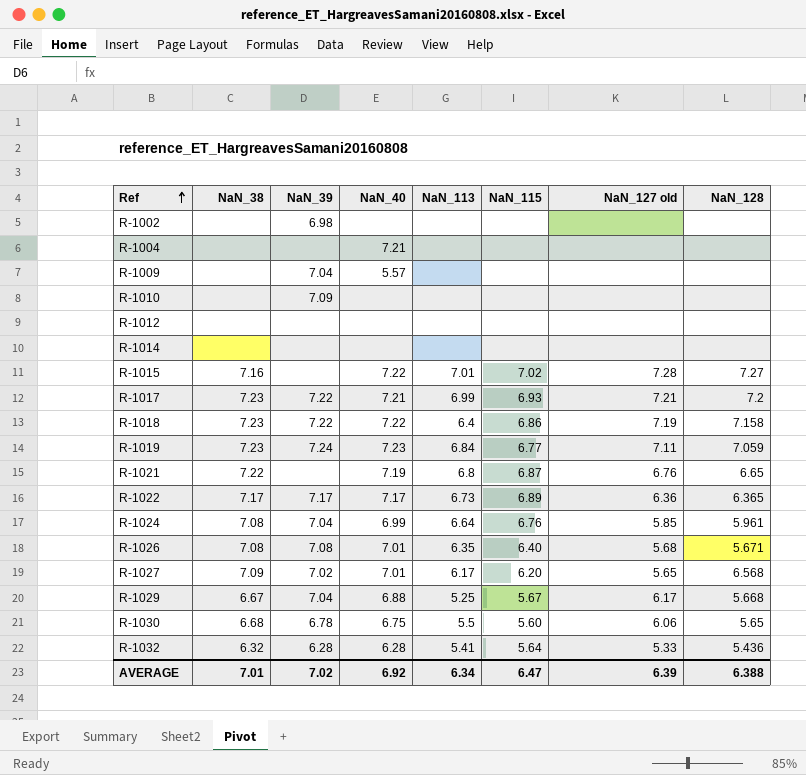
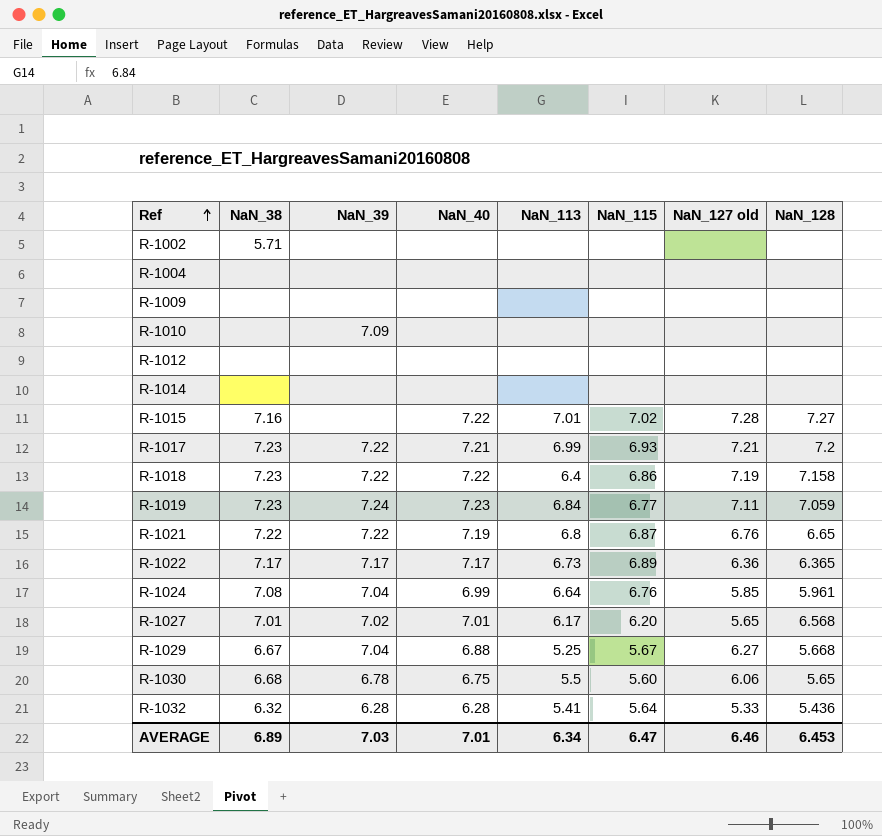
row R-1026: 7.08 | 7.08 | 7.01 | 6.35 | 6.40 | 5.68 | 5.671 -> none
R-1002 | NaN_38: none -> 5.71
R-1002 | NaN_39: 6.98 -> none
R-1004 | NaN_40: 7.21 -> none
R-1009 | NaN_39: 7.04 -> none
R-1009 | NaN_40: 5.57 -> none
R-1021 | NaN_39: none -> 7.22
R-1027 | NaN_38: 7.09 -> 7.01
R-1029 | NaN_127 old: 6.17 -> 6.27
AVERAGE | NaN_38: 7.01 -> 6.89
AVERAGE | NaN_39: 7.02 -> 7.03
AVERAGE | NaN_40: 6.92 -> 7.01
AVERAGE | NaN_127 old: 6.39 -> 6.46
AVERAGE | NaN_128: 6.388 -> 6.453

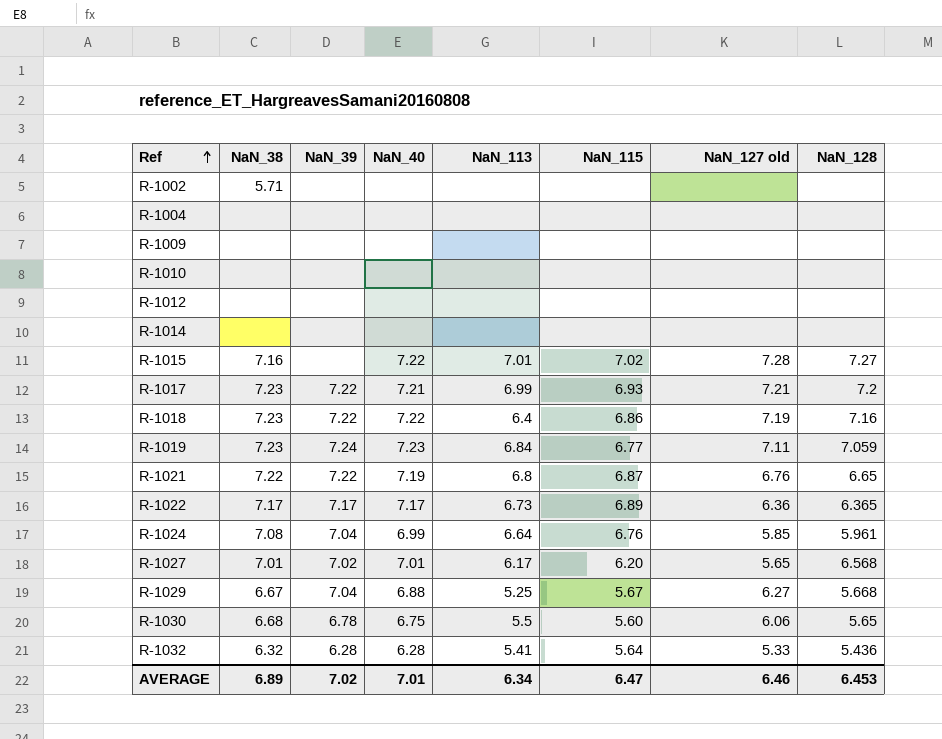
R-1010 | NaN_39: 7.09 -> none
R-1018 | NaN_128: 7.158 -> 7.16
AVERAGE | NaN_39: 7.03 -> 7.02

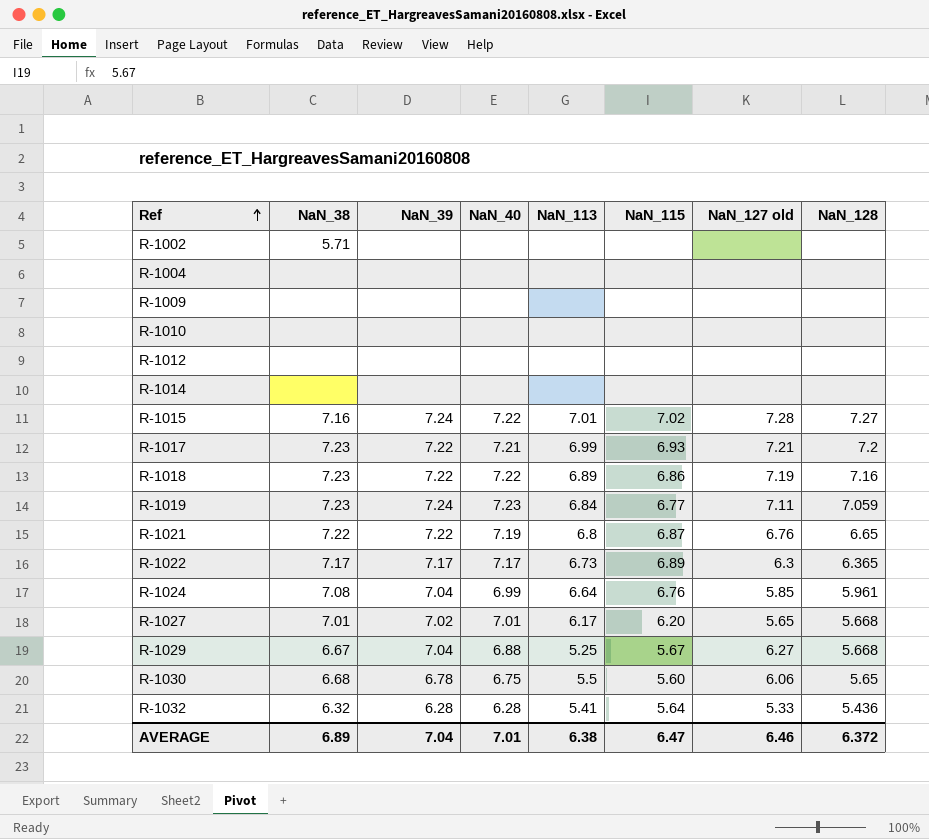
R-1015 | NaN_39: none -> 7.24
R-1018 | NaN_113: 6.4 -> 6.89
R-1022 | NaN_127 old: 6.36 -> 6.3
R-1027 | NaN_128: 6.568 -> 5.668
AVERAGE | NaN_39: 7.02 -> 7.04
AVERAGE | NaN_113: 6.34 -> 6.38
AVERAGE | NaN_128: 6.453 -> 6.372

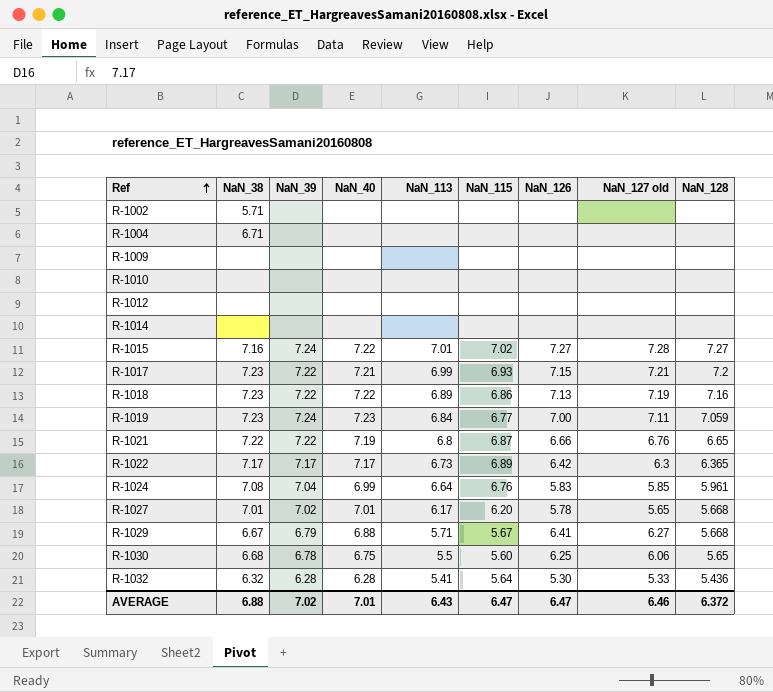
column NaN_126 | position: none -> 7
R-1004 | NaN_38: none -> 6.71
R-1029 | NaN_39: 7.04 -> 6.79
R-1029 | NaN_113: 5.25 -> 5.71
AVERAGE | NaN_38: 6.89 -> 6.88
AVERAGE | NaN_39: 7.04 -> 7.02
AVERAGE | NaN_113: 6.38 -> 6.43

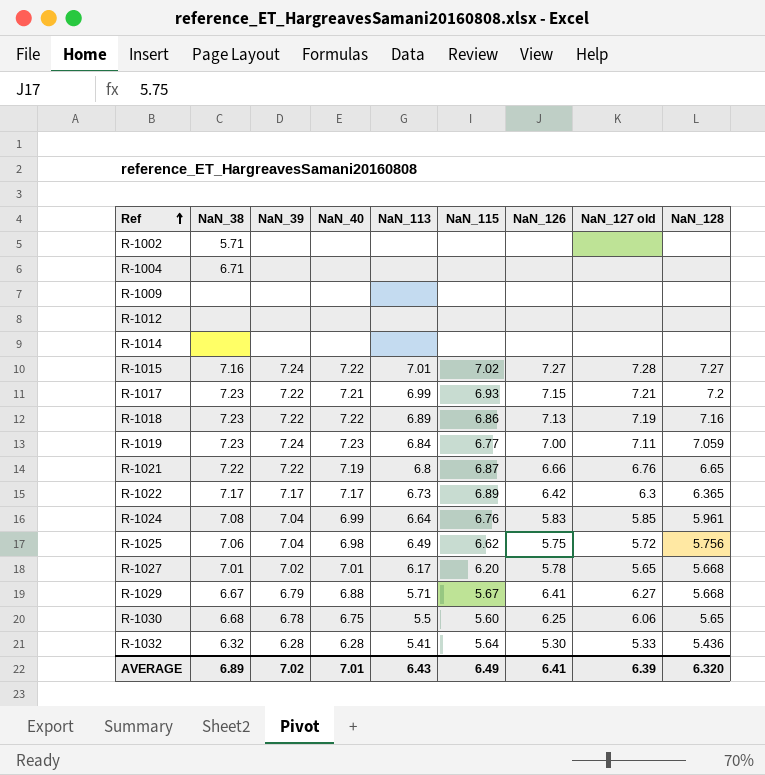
row R-1010: none | none | none | none | none | none | none | none -> none
row R-1025: none -> 7.06 | 7.04 | 6.98 | 6.49 | 6.62 | 5.75 | 5.72 | 5.756
AVERAGE | NaN_38: 6.88 -> 6.89
AVERAGE | NaN_115: 6.47 -> 6.49
AVERAGE | NaN_126: 6.47 -> 6.41
AVERAGE | NaN_127 old: 6.46 -> 6.39
AVERAGE | NaN_128: 6.372 -> 6.320

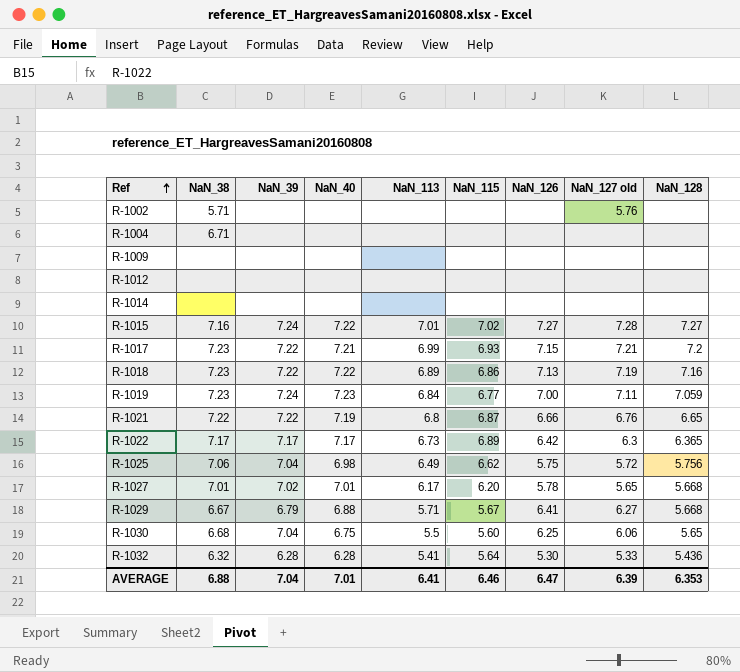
row R-1024: 7.08 | 7.04 | 6.99 | 6.64 | 6.76 | 5.83 | 5.85 | 5.961 -> none
R-1002 | NaN_127 old: none -> 5.76
R-1030 | NaN_39: 6.78 -> 7.04
AVERAGE | NaN_38: 6.89 -> 6.88
AVERAGE | NaN_39: 7.02 -> 7.04
AVERAGE | NaN_113: 6.43 -> 6.41
AVERAGE | NaN_115: 6.49 -> 6.46
AVERAGE | NaN_126: 6.41 -> 6.47
AVERAGE | NaN_128: 6.320 -> 6.353

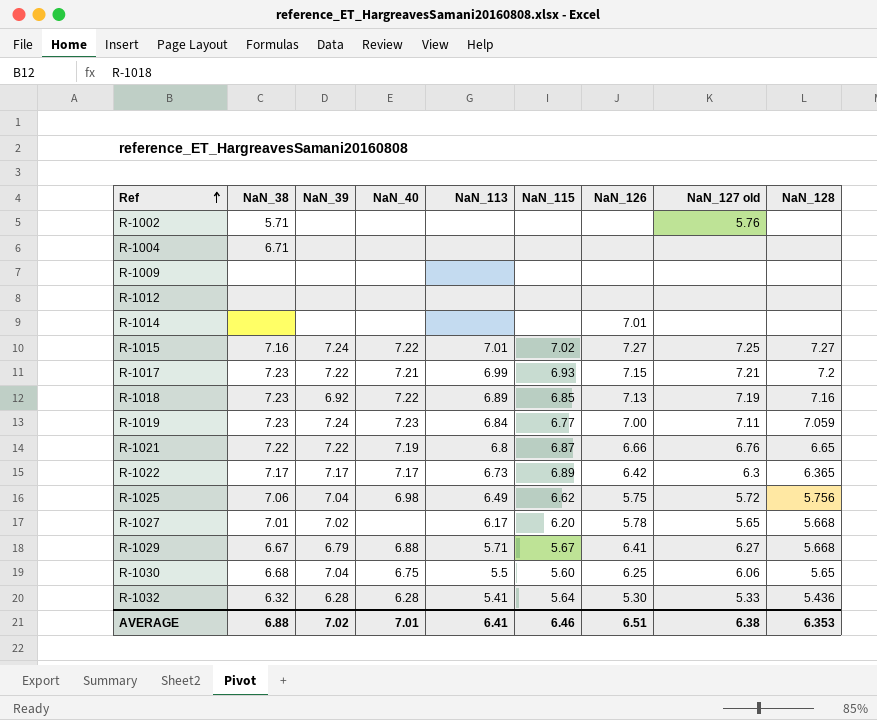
R-1014 | NaN_126: none -> 7.01
R-1015 | NaN_127 old: 7.28 -> 7.25
R-1018 | NaN_39: 7.22 -> 6.92
R-1018 | NaN_115: 6.86 -> 6.85
R-1027 | NaN_40: 7.01 -> none
AVERAGE | NaN_39: 7.04 -> 7.02
AVERAGE | NaN_126: 6.47 -> 6.51
AVERAGE | NaN_127 old: 6.39 -> 6.38

